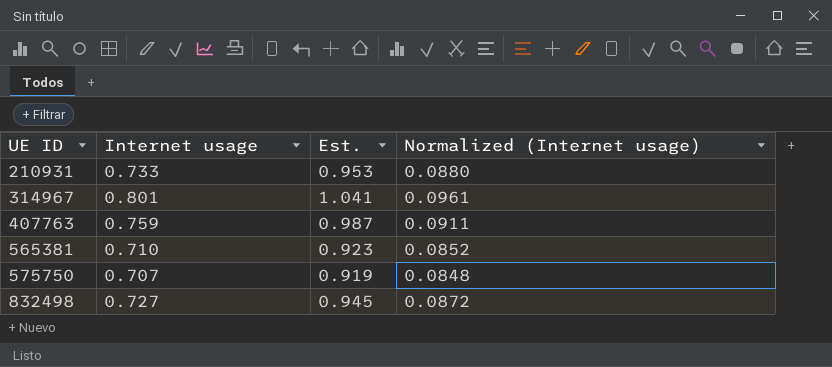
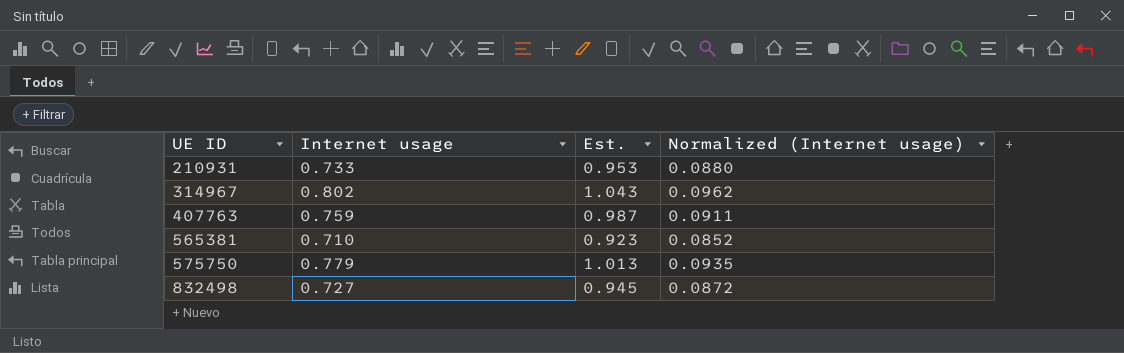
314967 | Internet usage: 0.801 -> 0.802
314967 | Est.: 1.041 -> 1.043
314967 | Normalized (Internet usage): 0.0961 -> 0.0962
575750 | Internet usage: 0.707 -> 0.779
575750 | Est.: 0.919 -> 1.013
575750 | Normalized (Internet usage): 0.0848 -> 0.0935

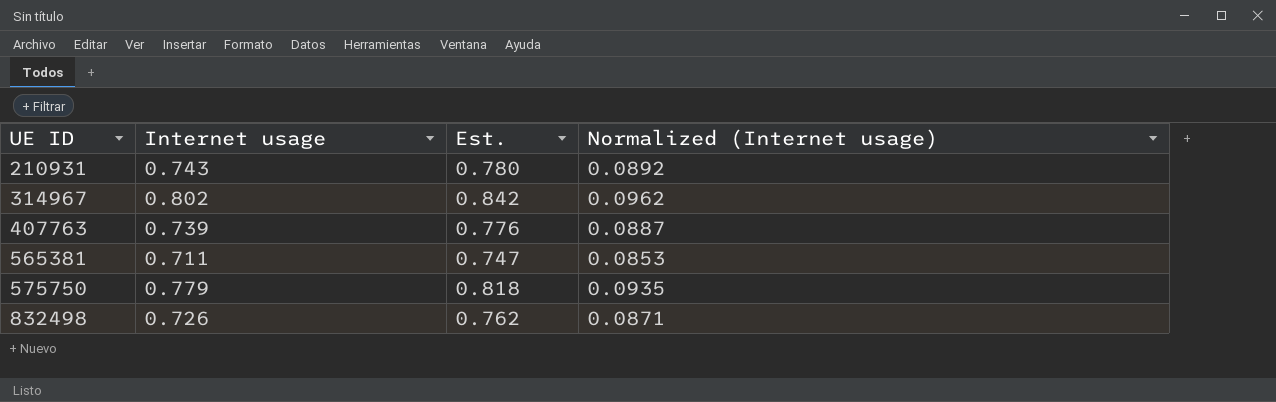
column Est. | formula: [Internet usage] * 1.3 -> [Internet usage] * 1.05
210931 | Internet usage: 0.733 -> 0.743
210931 | Normalized (Internet usage): 0.0880 -> 0.0892
407763 | Internet usage: 0.759 -> 0.739
407763 | Normalized (Internet usage): 0.0911 -> 0.0887
565381 | Internet usage: 0.710 -> 0.711
565381 | Normalized (Internet usage): 0.0852 -> 0.0853
832498 | Internet usage: 0.727 -> 0.726
832498 | Normalized (Internet usage): 0.0872 -> 0.0871

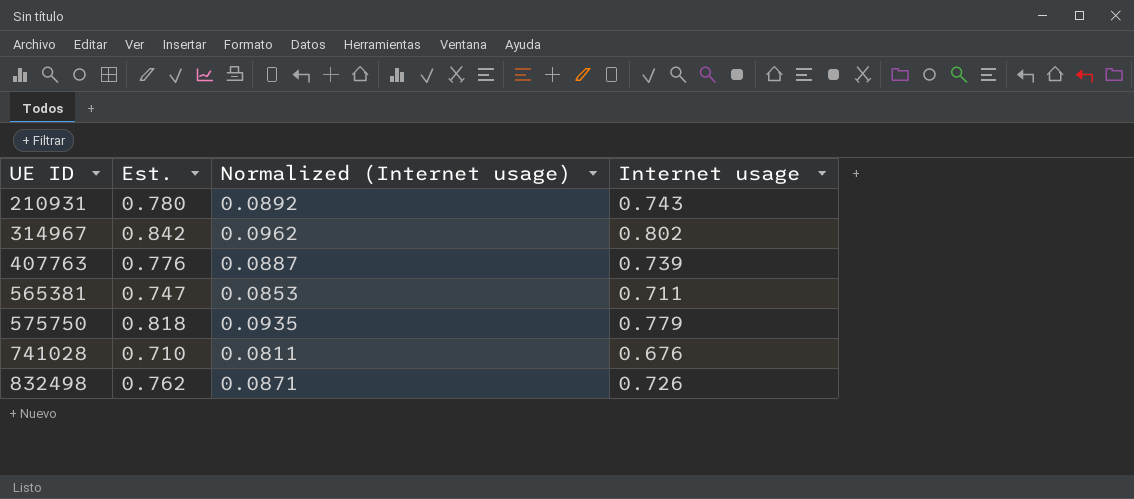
column Internet usage | position: 2 -> 4
row 741028: none -> 0.710 | 0.0811 | 0.676

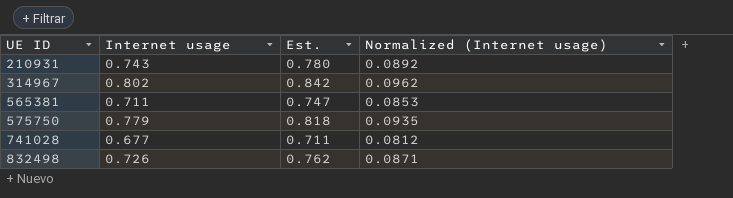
column Internet usage | position: 4 -> 2
row 407763: 0.776 | 0.0887 | 0.739 -> none
741028 | Internet usage: 0.676 -> 0.677
741028 | Est.: 0.710 -> 0.711
741028 | Normalized (Internet usage): 0.0811 -> 0.0812

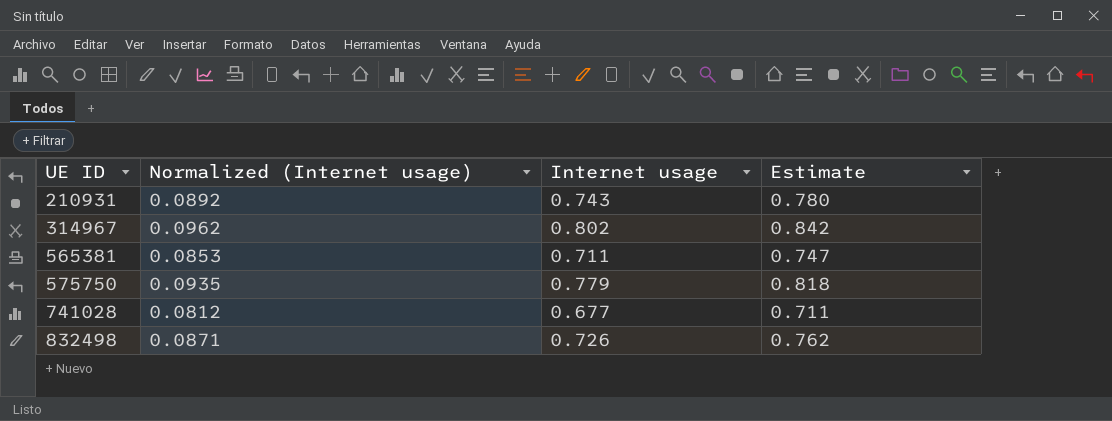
column Normalized (Internet usage) | position: 4 -> 2
column name: Est. -> Estimate

